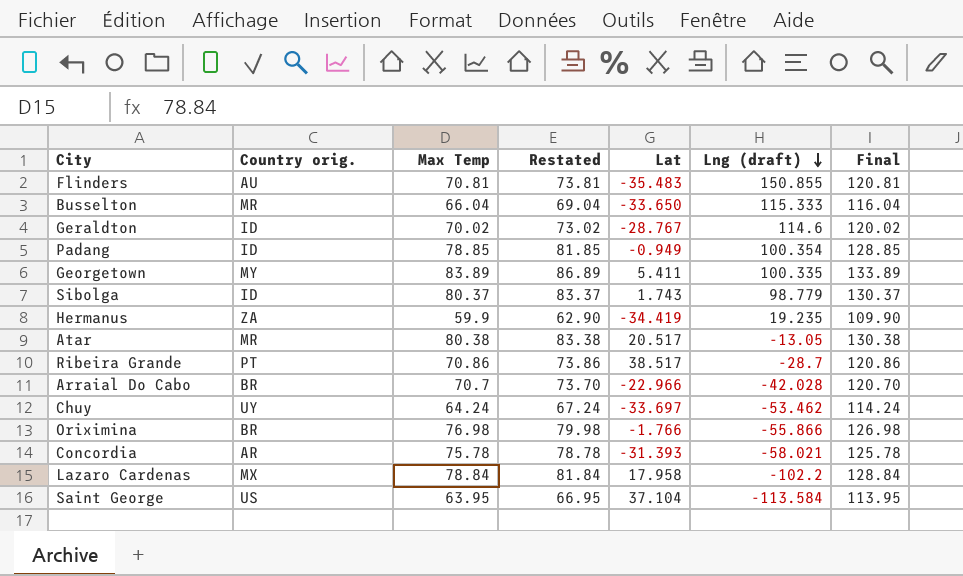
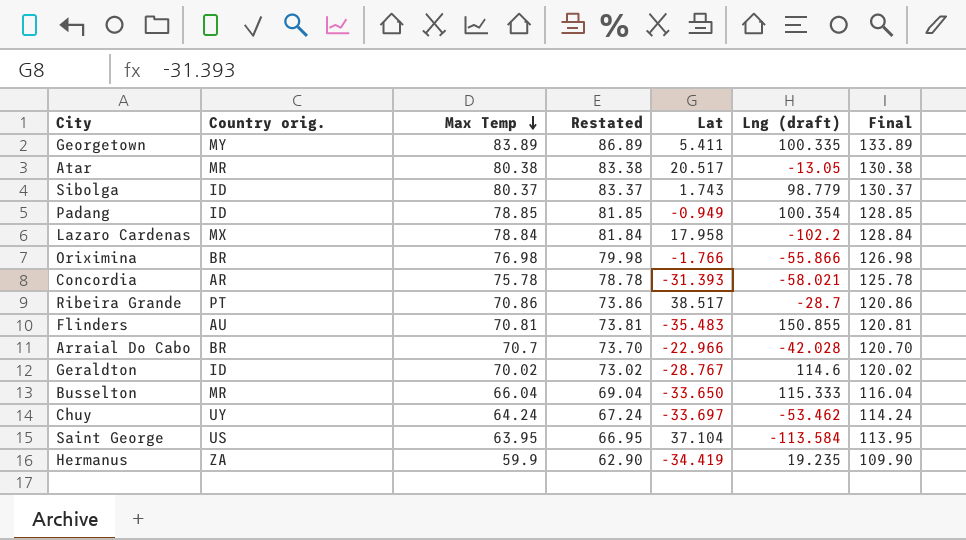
row order: Lng (draft) descending -> Max Temp descending

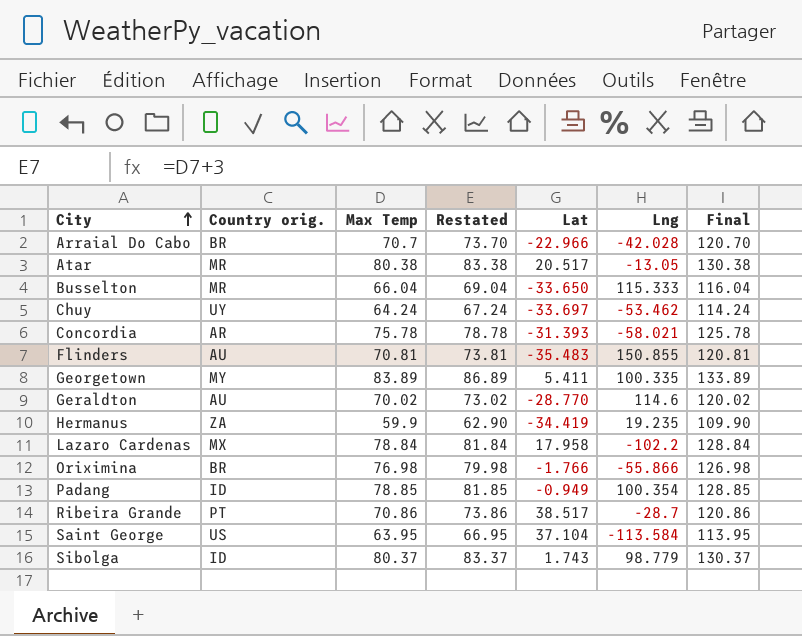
row order: Max Temp descending -> City ascending
column name: Lng (draft) -> Lng
Geraldton | Country orig.: ID -> AU
Geraldton | Lat: -28.767 -> -28.770

